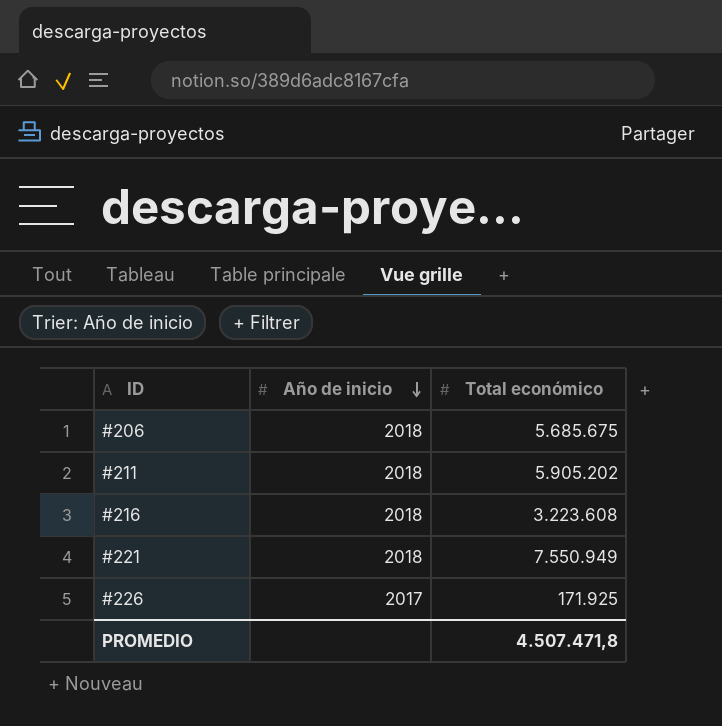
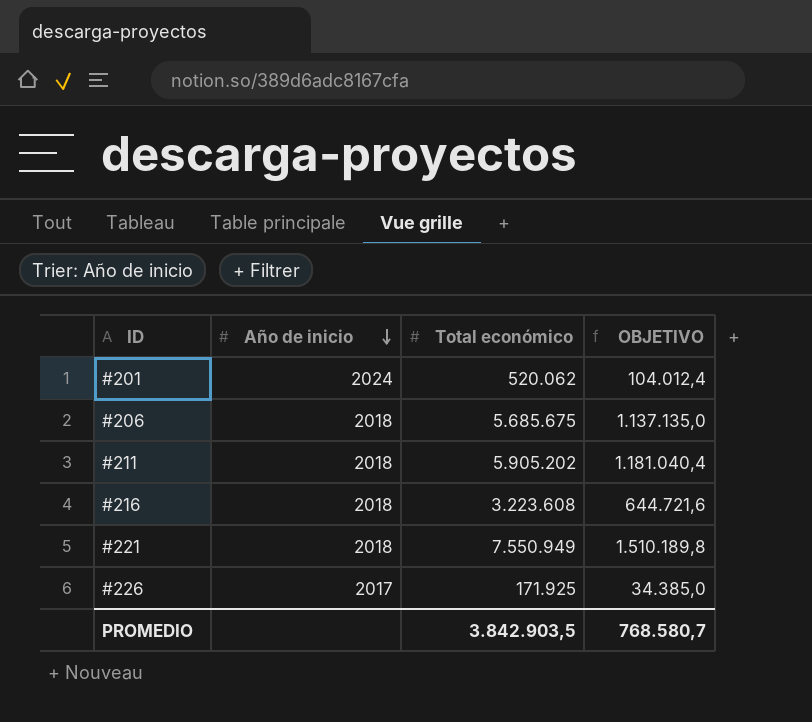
column OBJETIVO | formula: none -> [Total económico] * 0,2
row #201: none -> 2024 | 520.062 | 104.012,4
PROMEDIO | Total económico: 4.507.471,8 -> 3.842.903,5

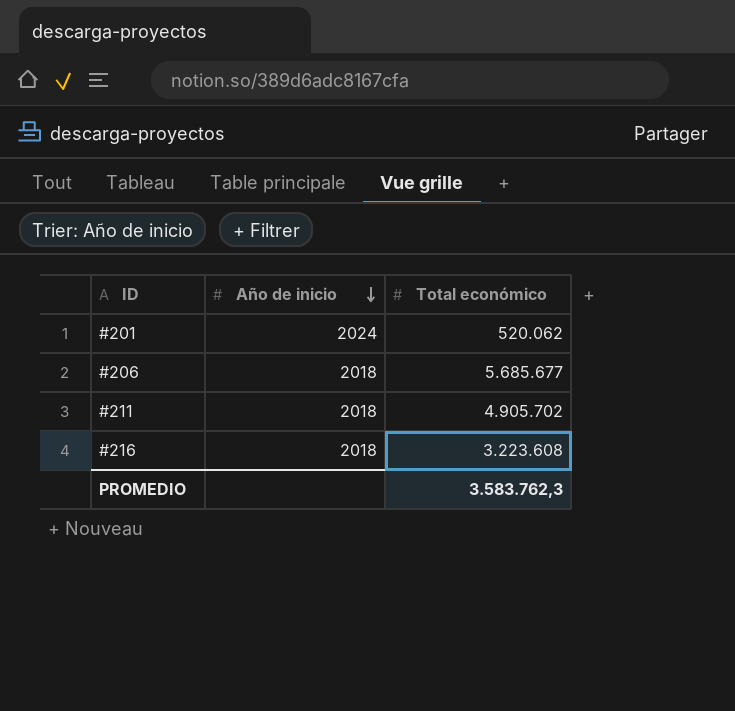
column OBJETIVO | formula: [Total económico] * 0,2 -> none
row #221: 2018 | 7.550.949 | 1.510.189,8 -> none
row #226: 2017 | 171.925 | 34.385,0 -> none
#206 | Total económico: 5.685.675 -> 5.685.677
#211 | Total económico: 5.905.202 -> 4.905.702
PROMEDIO | Total económico: 3.842.903,5 -> 3.583.762,3

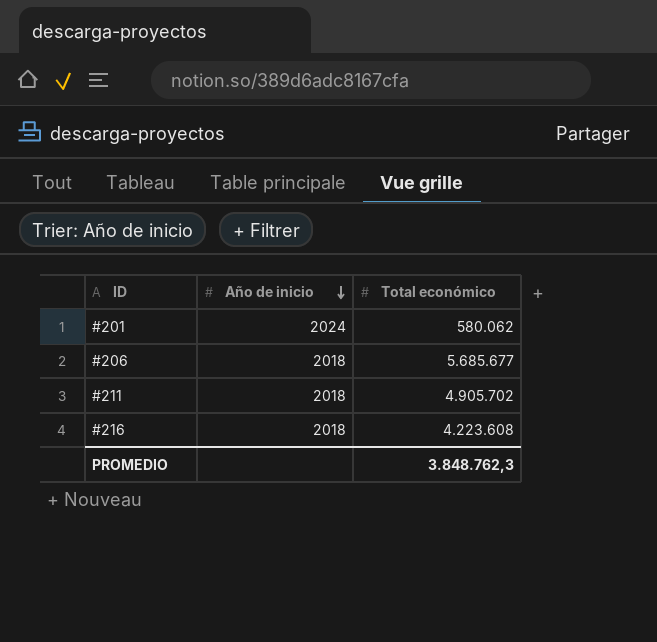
#201 | Total económico: 520.062 -> 580.062
#216 | Total económico: 3.223.608 -> 4.223.608
PROMEDIO | Total económico: 3.583.762,3 -> 3.848.762,3

